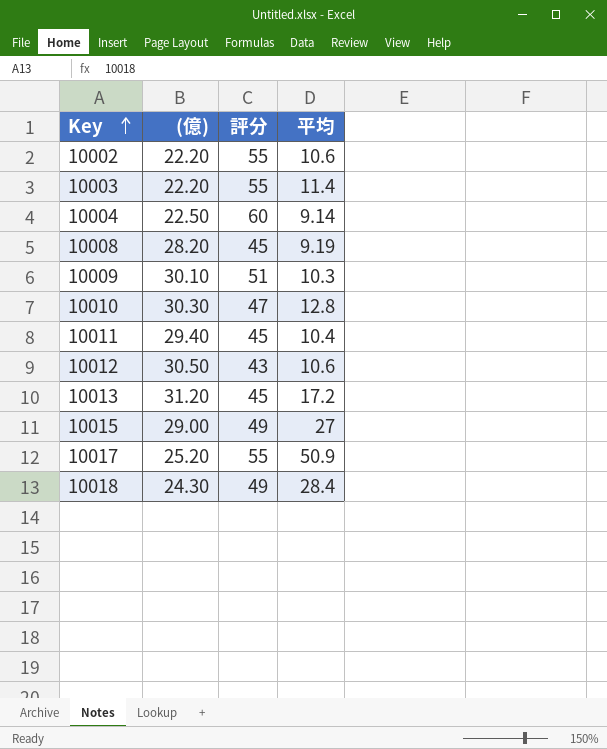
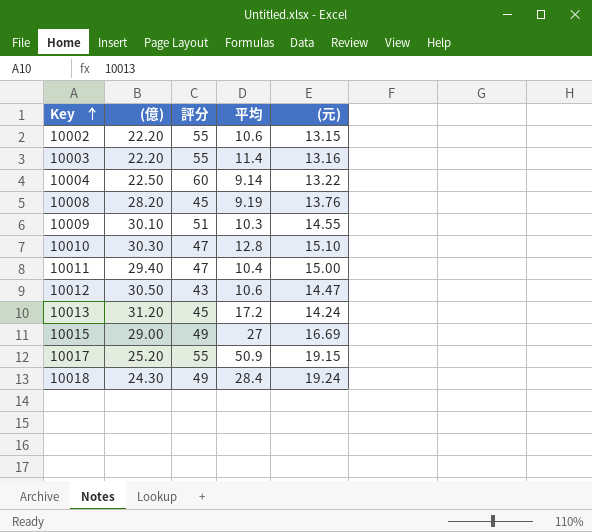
column (元) | position: none -> 5
10011 | 評分: 45 -> 47

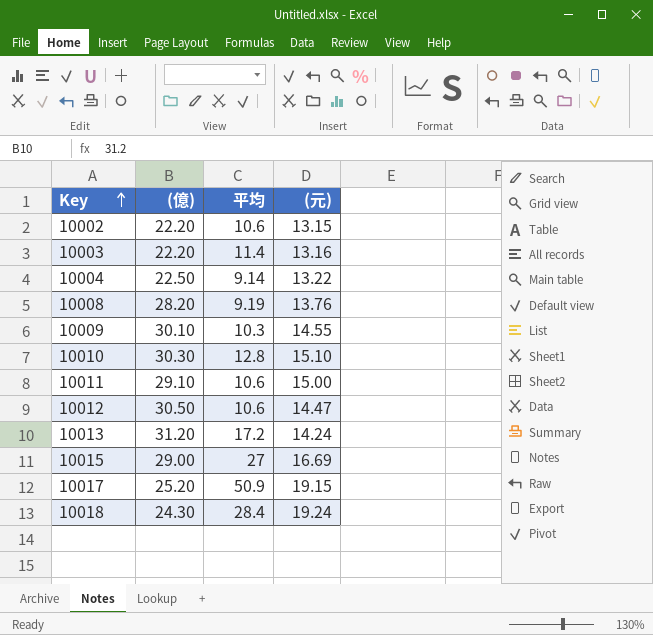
column 評分 | position: 3 -> none
10011 | (億): 29.40 -> 29.10
10011 | 平均: 10.4 -> 10.6

